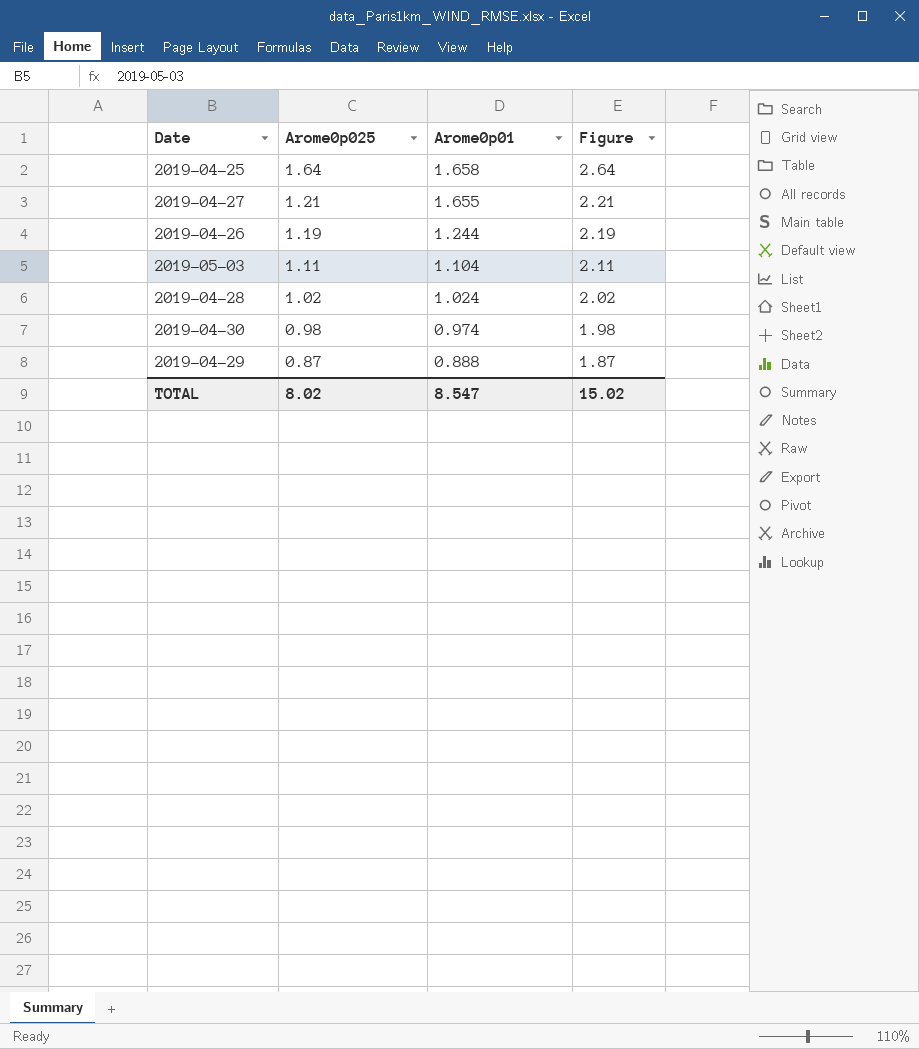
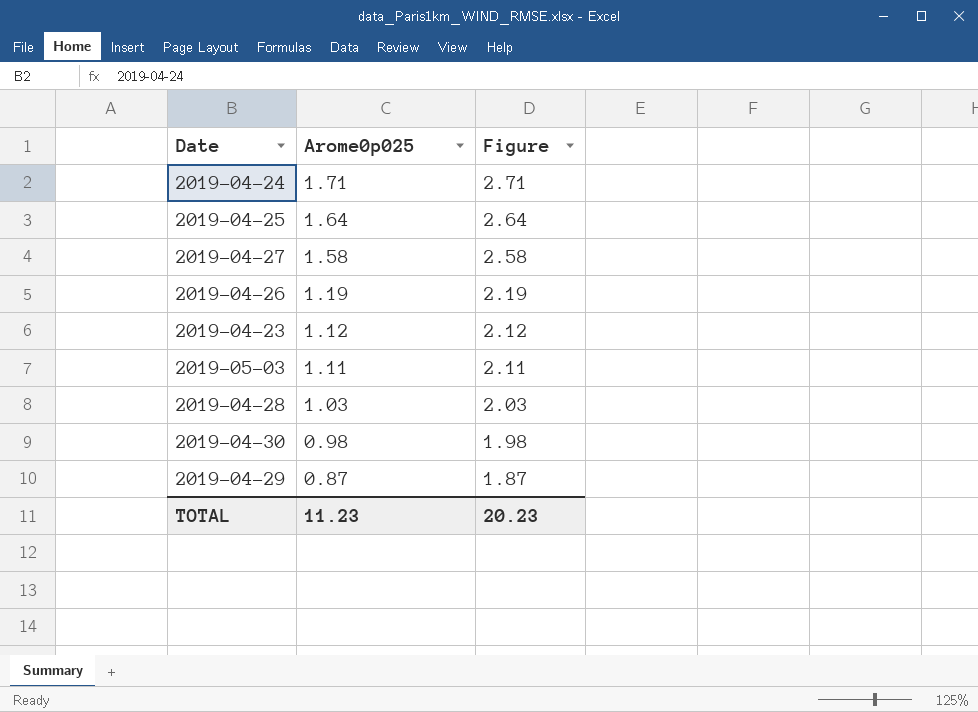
column Arome0p01 | position: 3 -> none
row 2019-04-24: none -> 1.71 | 2.71
2019-04-27 | Arome0p025: 1.21 -> 1.58
2019-04-27 | Figure: 2.21 -> 2.58
row 2019-04-23: none -> 1.12 | 2.12
2019-04-28 | Arome0p025: 1.02 -> 1.03
2019-04-28 | Figure: 2.02 -> 2.03
TOTAL | Arome0p025: 8.02 -> 11.23
TOTAL | Figure: 15.02 -> 20.23

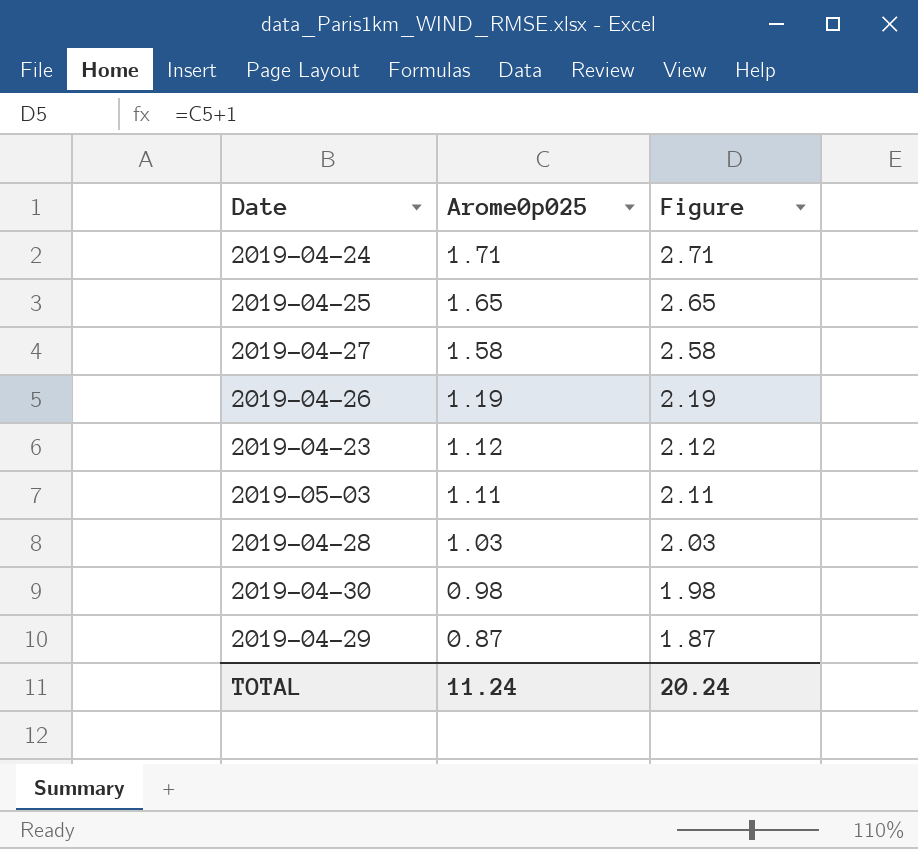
2019-04-25 | Arome0p025: 1.64 -> 1.65
2019-04-25 | Figure: 2.64 -> 2.65
TOTAL | Arome0p025: 11.23 -> 11.24
TOTAL | Figure: 20.23 -> 20.24

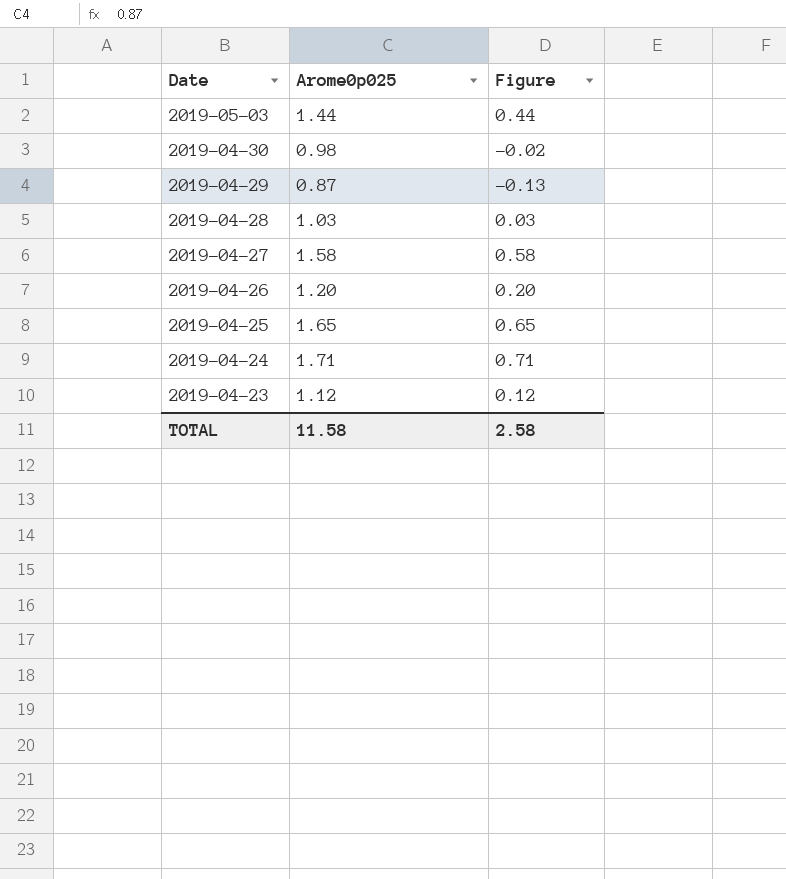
row order: Arome0p025 descending -> Date descending
column Figure | formula: [Arome0p025] + 1 -> [Arome0p025] - 1
2019-05-03 | Arome0p025: 1.11 -> 1.44
2019-04-26 | Arome0p025: 1.19 -> 1.20
TOTAL | Arome0p025: 11.24 -> 11.58
TOTAL | Figure: 20.24 -> 2.58

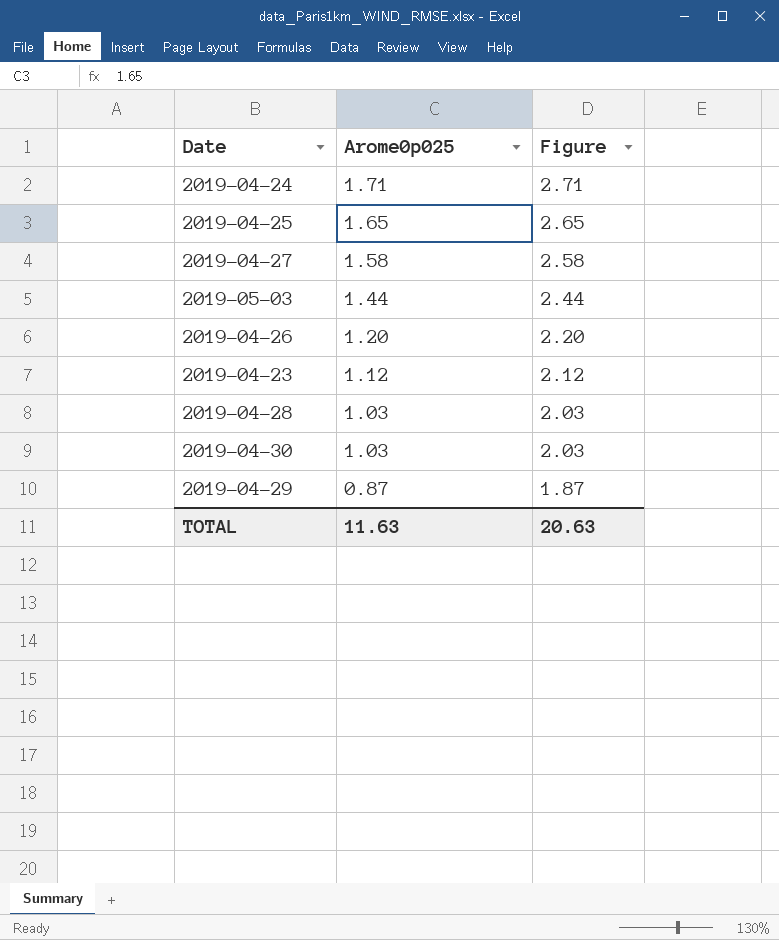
row order: Date descending -> Arome0p025 descending
column Figure | formula: [Arome0p025] - 1 -> [Arome0p025] + 1
2019-04-30 | Arome0p025: 0.98 -> 1.03
TOTAL | Arome0p025: 11.58 -> 11.63
TOTAL | Figure: 2.58 -> 20.63

